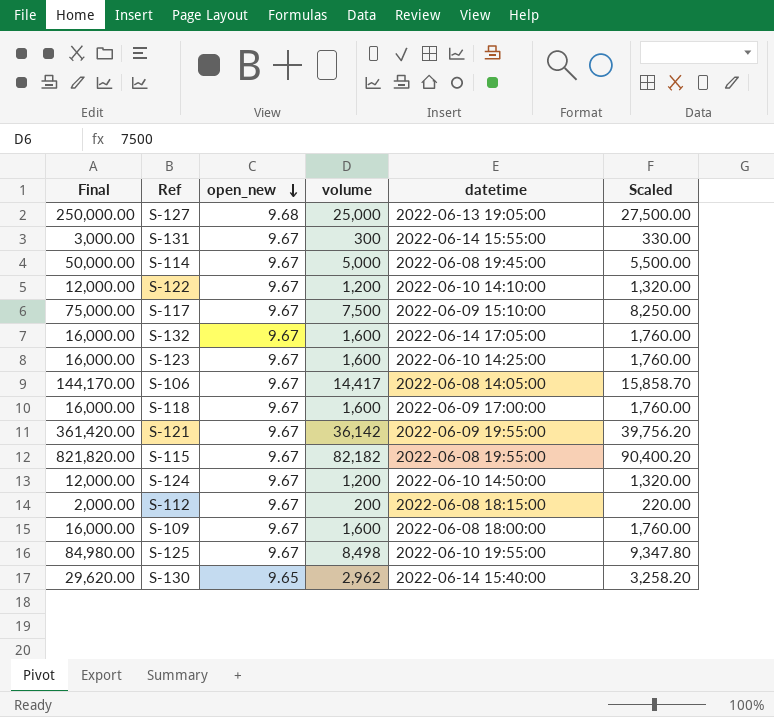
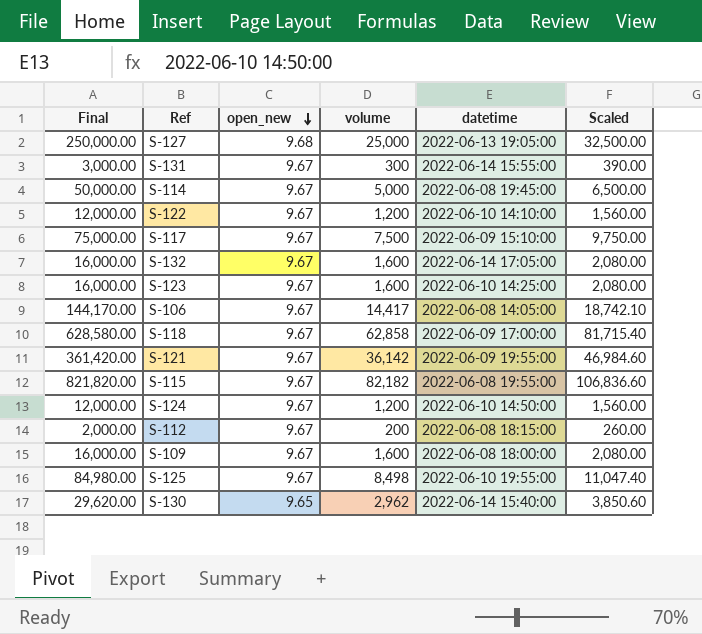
column Scaled | formula: [volume] * 1.1 -> [volume] * 1.3
S-118 | Final: 16,000.00 -> 628,580.00
S-118 | volume: 1,600 -> 62,858

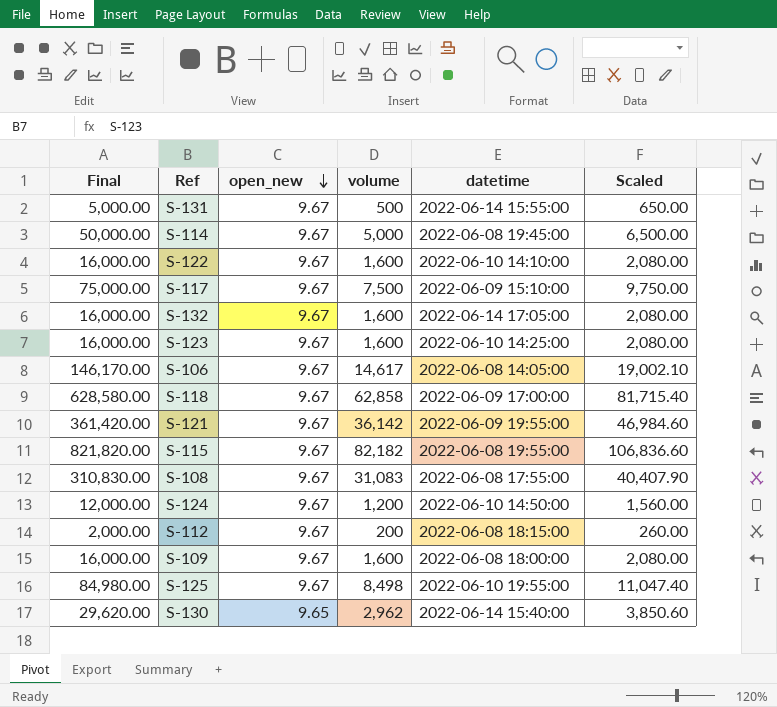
row S-127: 250,000.00 | 9.68 | 25,000 | 2022-06-13 19:05:00 | 32,500.00 -> none
S-131 | Final: 3,000.00 -> 5,000.00
S-131 | volume: 300 -> 500
S-131 | Scaled: 390.00 -> 650.00
S-122 | Final: 12,000.00 -> 16,000.00
S-122 | volume: 1,200 -> 1,600
S-122 | Scaled: 1,560.00 -> 2,080.00
S-106 | Final: 144,170.00 -> 146,170.00
S-106 | volume: 14,417 -> 14,617
S-106 | Scaled: 18,742.10 -> 19,002.10
row S-108: none -> 310,830.00 | 9.67 | 31,083 | 2022-06-08 17:55:00 | 40,407.90

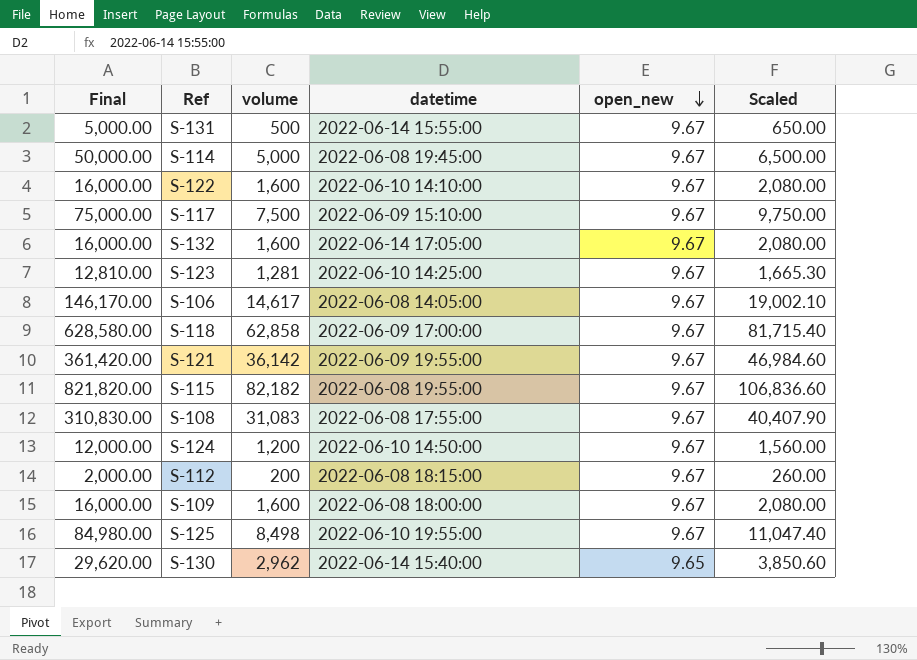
column open_new | position: 3 -> 5
S-123 | Final: 16,000.00 -> 12,810.00
S-123 | volume: 1,600 -> 1,281
S-123 | Scaled: 2,080.00 -> 1,665.30

